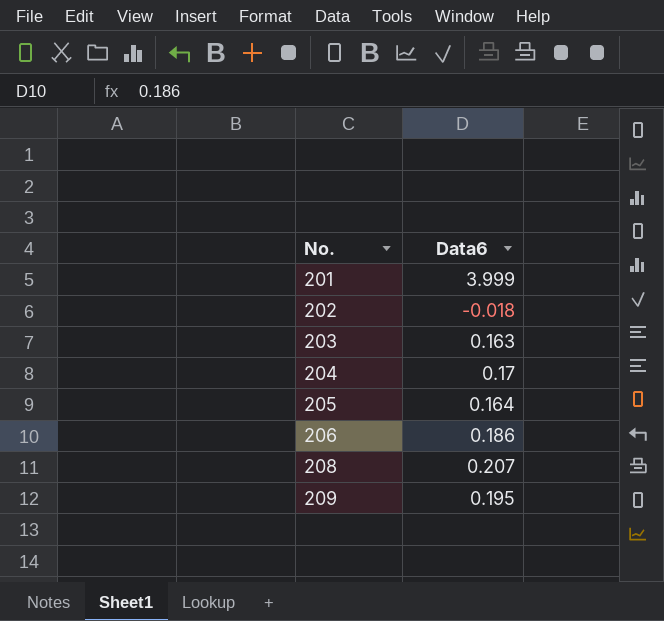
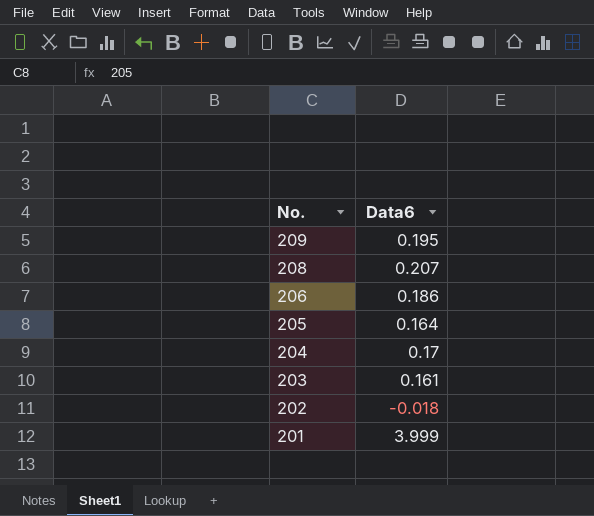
row order: No. ascending -> No. descending
203 | Data6: 0.163 -> 0.161

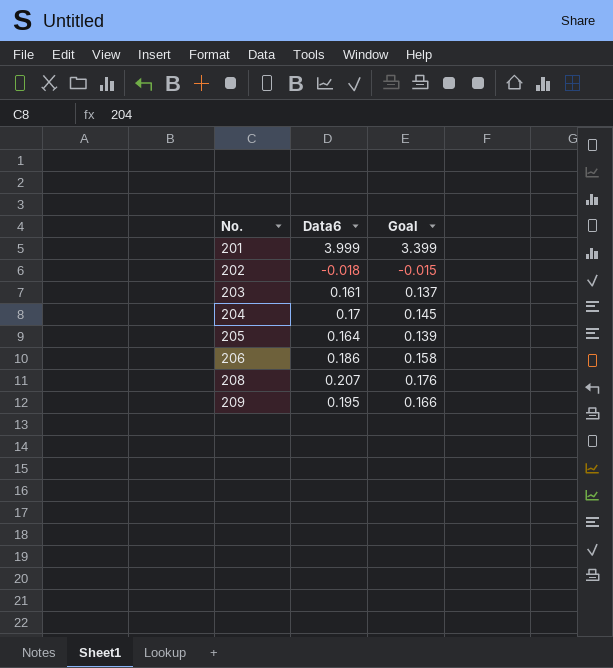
row order: No. descending -> No. ascending
column Goal | formula: none -> [Data6] * 0.85

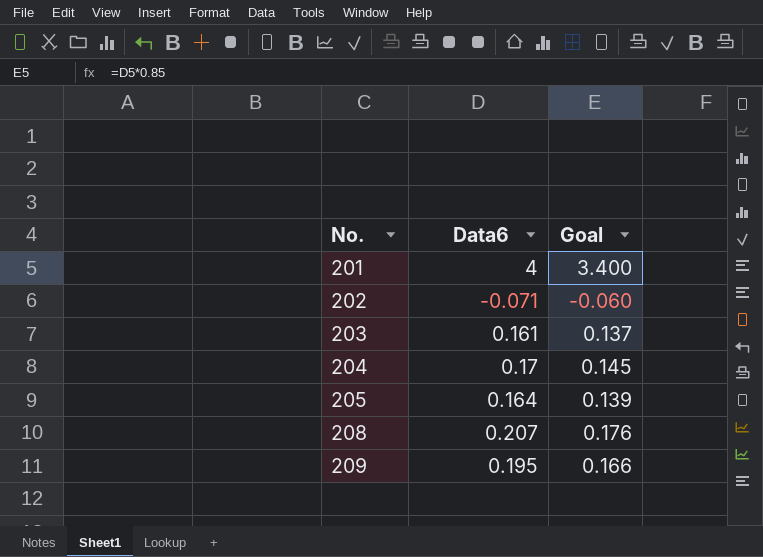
row 206: 0.186 | 0.158 -> none
201 | Data6: 3.999 -> 4
201 | Goal: 3.399 -> 3.400
202 | Data6: -0.018 -> -0.071
202 | Goal: -0.015 -> -0.060

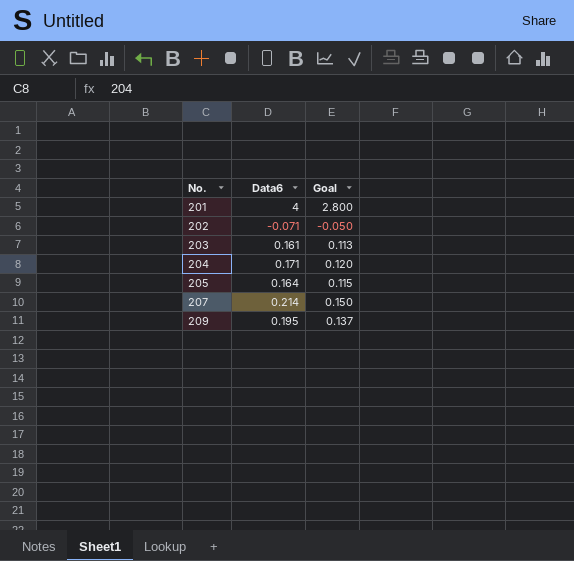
column Goal | formula: [Data6] * 0.85 -> [Data6] * 0.7
row 208: 0.207 | 0.176 -> none
204 | Data6: 0.17 -> 0.171
row 207: none -> 0.214 | 0.150

